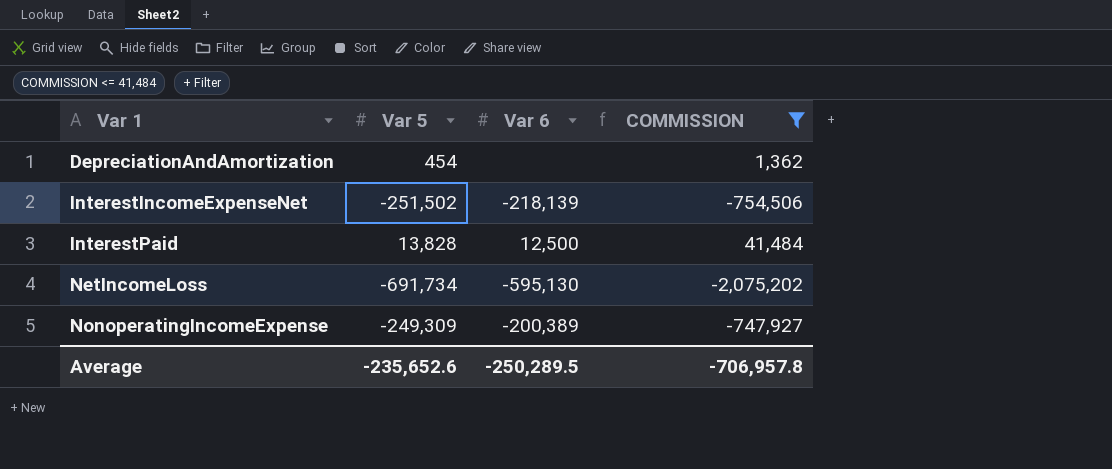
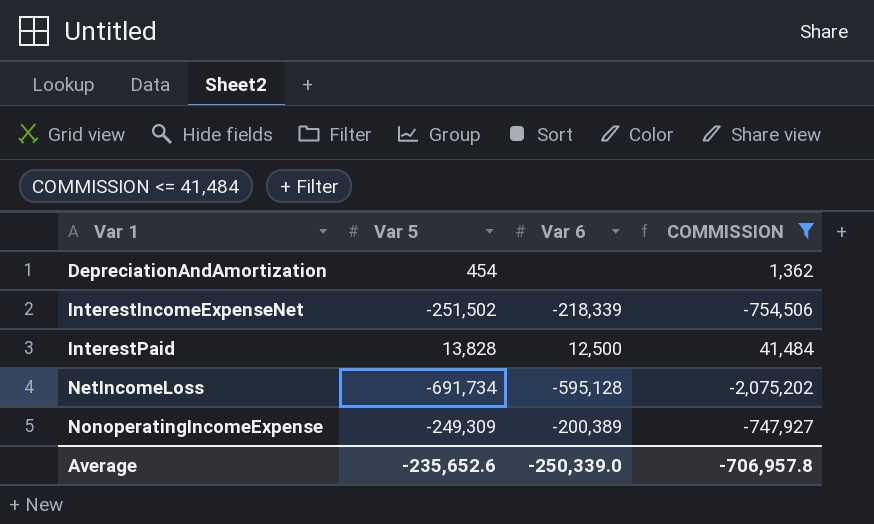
InterestIncomeExpenseNet | Var 6: -218,139 -> -218,339
NetIncomeLoss | Var 6: -595,130 -> -595,128
Average | Var 6: -250,289.5 -> -250,339.0

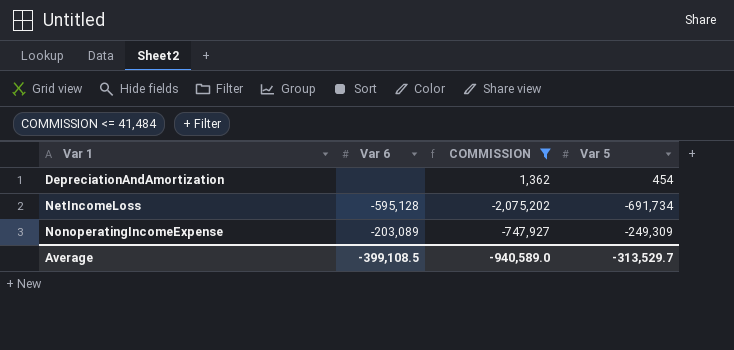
column Var 5 | position: 2 -> 4
row InterestIncomeExpenseNet: -251,502 | -218,339 | -754,506 -> none
row InterestPaid: 13,828 | 12,500 | 41,484 -> none
NonoperatingIncomeExpense | Var 6: -200,389 -> -203,089
Average | Var 6: -250,339.0 -> -399,108.5
Average | COMMISSION: -706,957.8 -> -940,589.0
Average | Var 5: -235,652.6 -> -313,529.7

